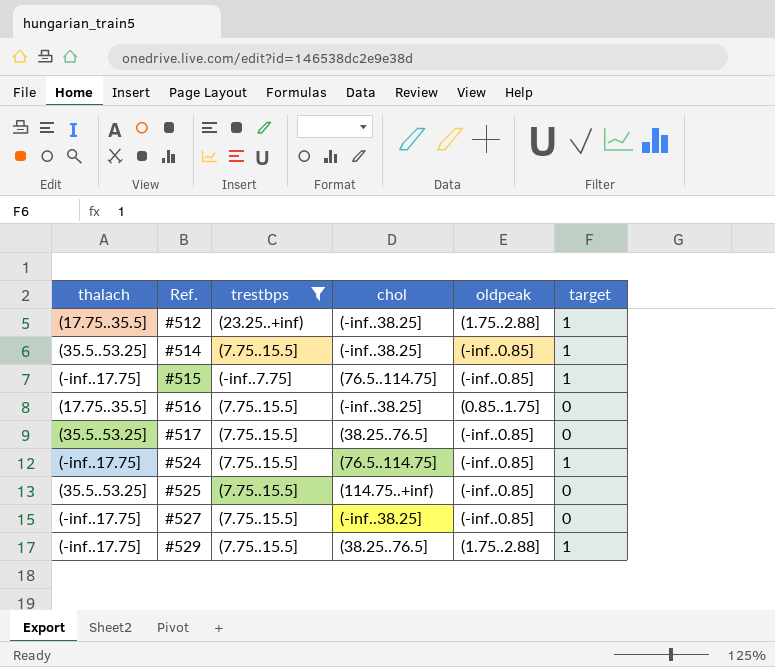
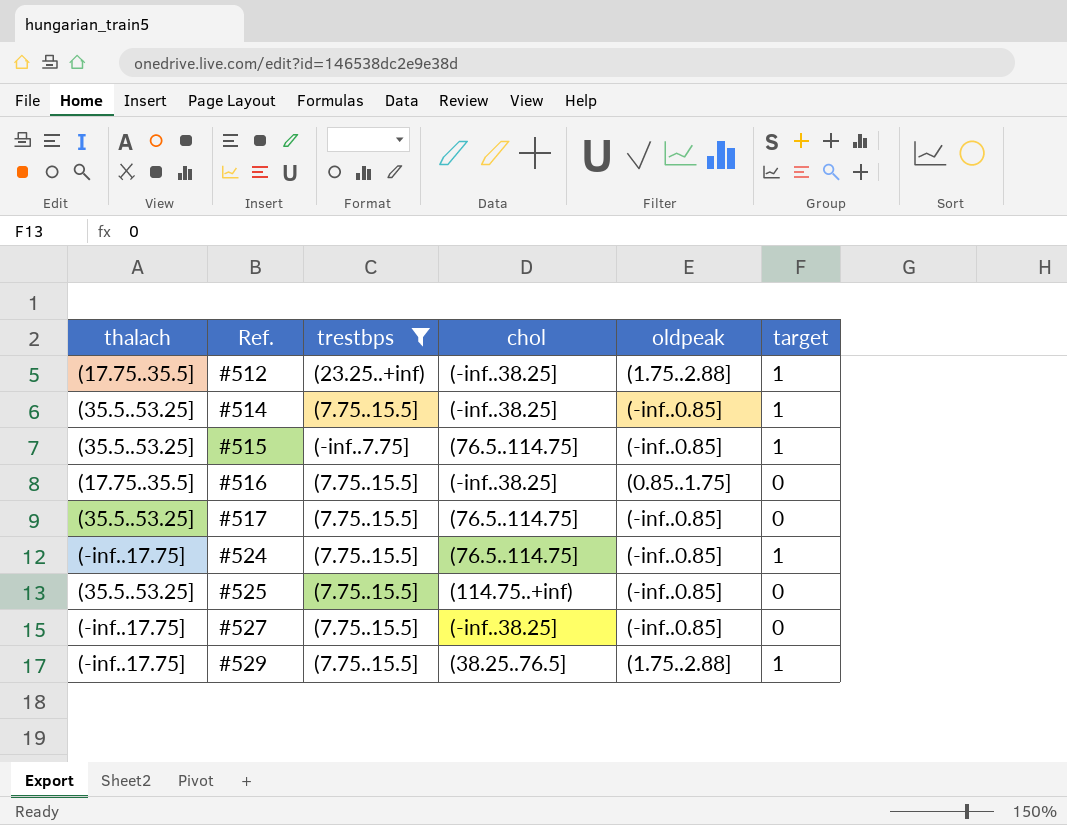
#515 | thalach: (-inf..17.75] -> (35.5..53.25]
#517 | chol: (38.25..76.5] -> (76.5..114.75]

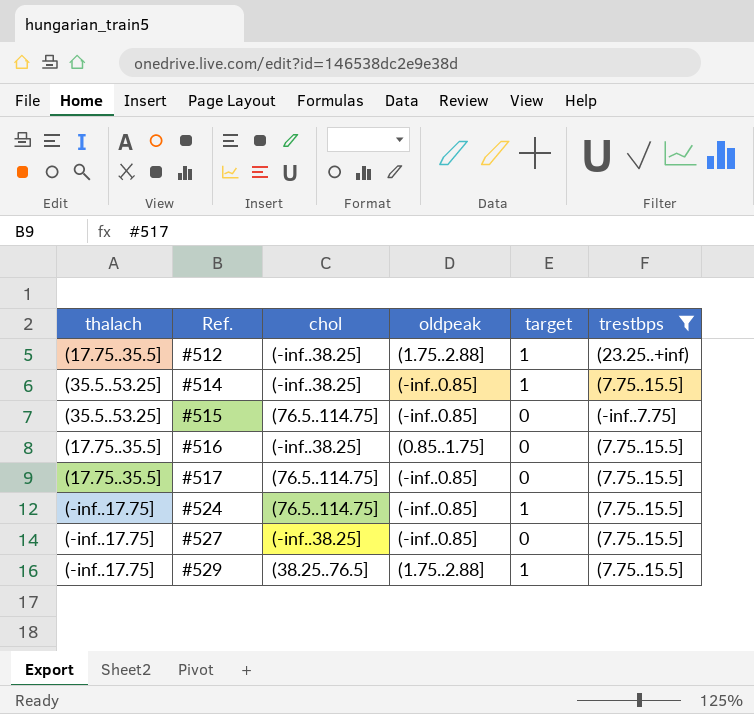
column trestbps | position: 3 -> 6
row #525: (35.5..53.25] | (7.75..15.5] | (114.75..+inf) | (-inf..0.85] | 0 -> none
#515 | target: 1 -> 0
#517 | thalach: (35.5..53.25] -> (17.75..35.5]

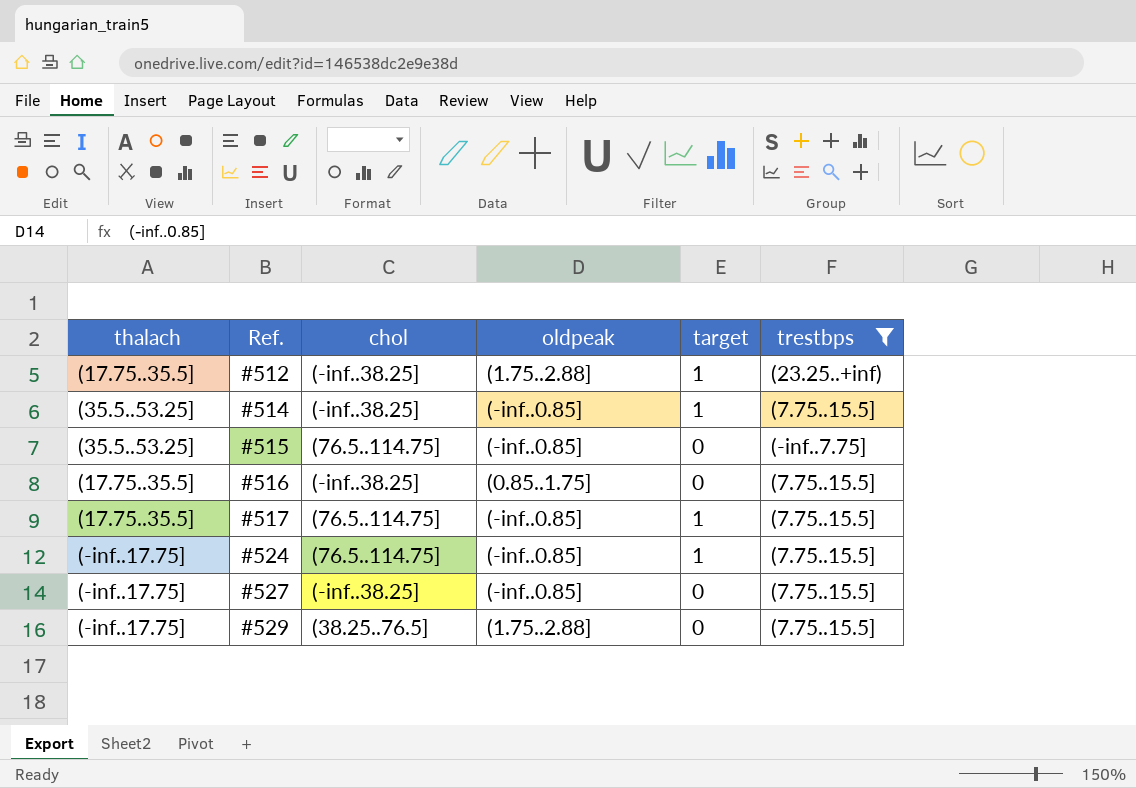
#517 | target: 0 -> 1
#529 | target: 1 -> 0

